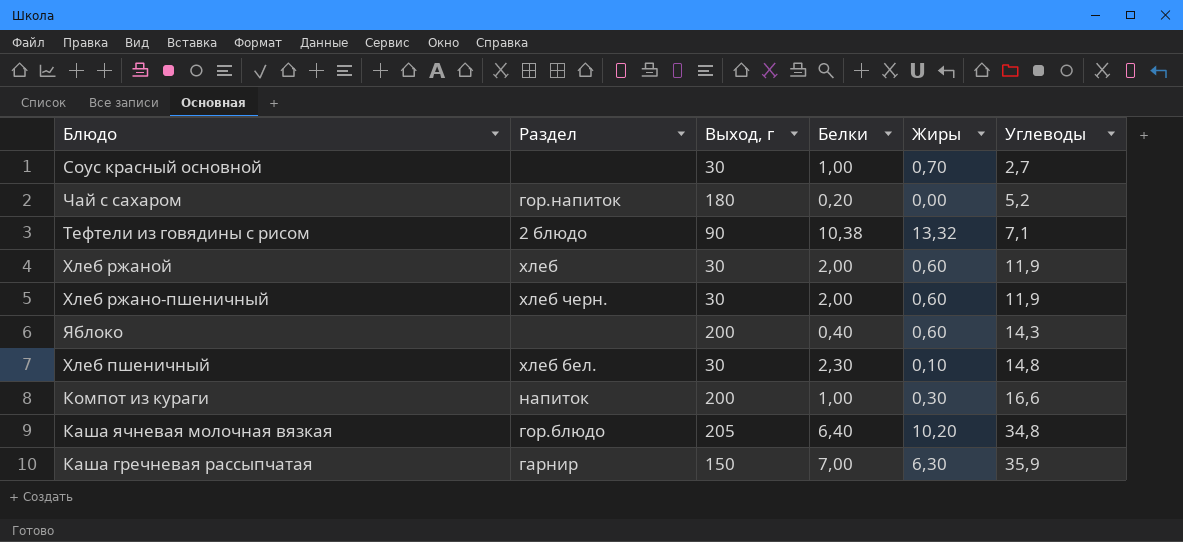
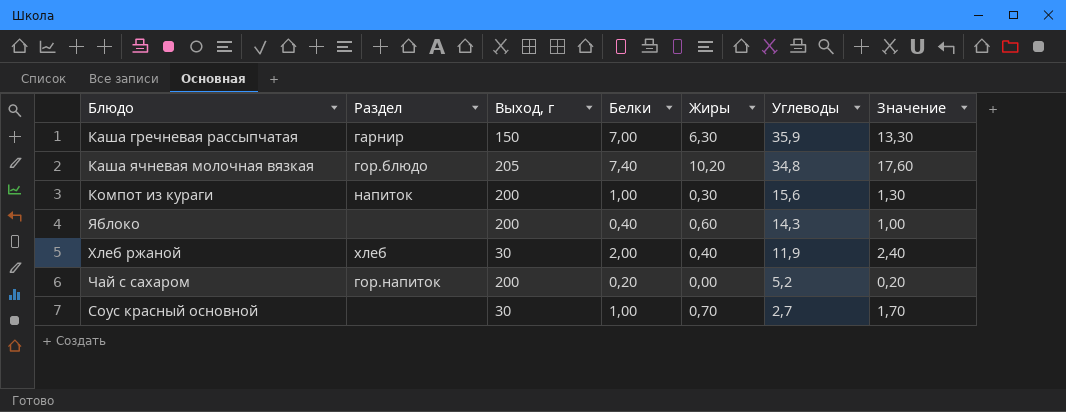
row order: Углеводы ascending -> Углеводы descending
column Значение | formula: none -> [Белки] + [Жиры]
row Тефтели из говядины с рисом: 2 блюдо | 90 | 10,38 | 13,32 | 7,1 -> none
row Хлеб ржано-пшеничный: хлеб черн. | 30 | 2,00 | 0,60 | 11,9 -> none
row Хлеб пшеничный: хлеб бел. | 30 | 2,30 | 0,10 | 14,8 -> none
Каша ячневая молочная вязкая | Белки: 6,40 -> 7,40
Компот из кураги | Углеводы: 16,6 -> 15,6
Хлеб ржаной | Жиры: 0,60 -> 0,40
Чай с сахаром | Выход, г: 180 -> 200

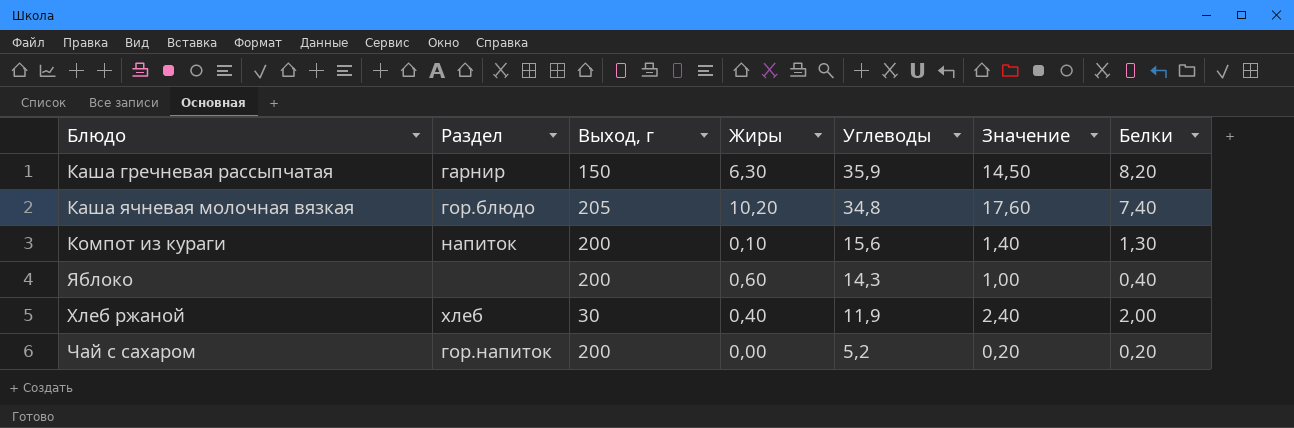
column Белки | position: 4 -> 7
row Соус красный основной: none | 30 | 1,00 | 0,70 | 2,7 | 1,70 -> none
Каша гречневая рассыпчатая | Значение: 13,30 -> 14,50
Каша гречневая рассыпчатая | Белки: 7,00 -> 8,20
Компот из кураги | Жиры: 0,30 -> 0,10
Компот из кураги | Значение: 1,30 -> 1,40
Компот из кураги | Белки: 1,00 -> 1,30

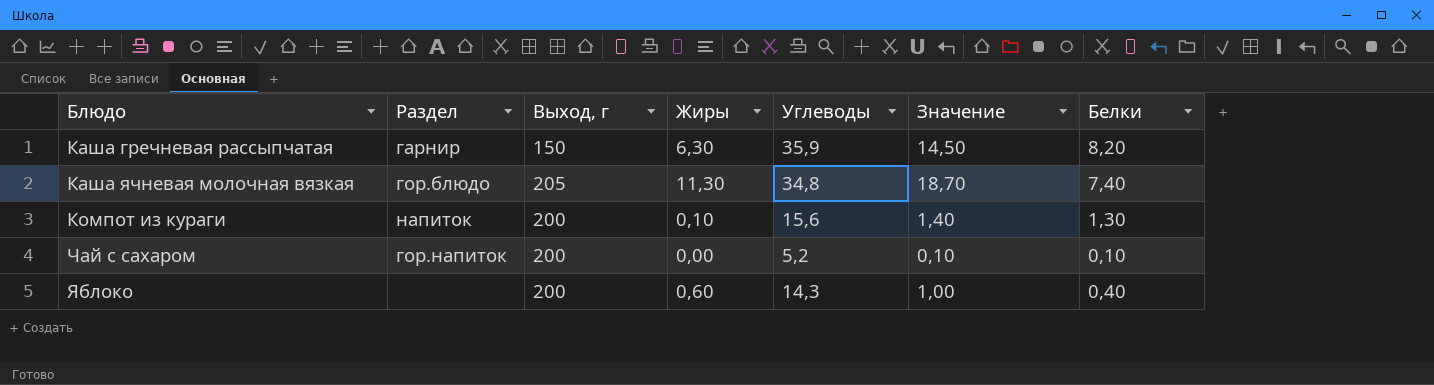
row order: Углеводы descending -> Блюдо ascending
row Хлеб ржаной: хлеб | 30 | 0,40 | 11,9 | 2,40 | 2,00 -> none
Каша ячневая молочная вязкая | Жиры: 10,20 -> 11,30
Каша ячневая молочная вязкая | Значение: 17,60 -> 18,70
Чай с сахаром | Значение: 0,20 -> 0,10
Чай с сахаром | Белки: 0,20 -> 0,10

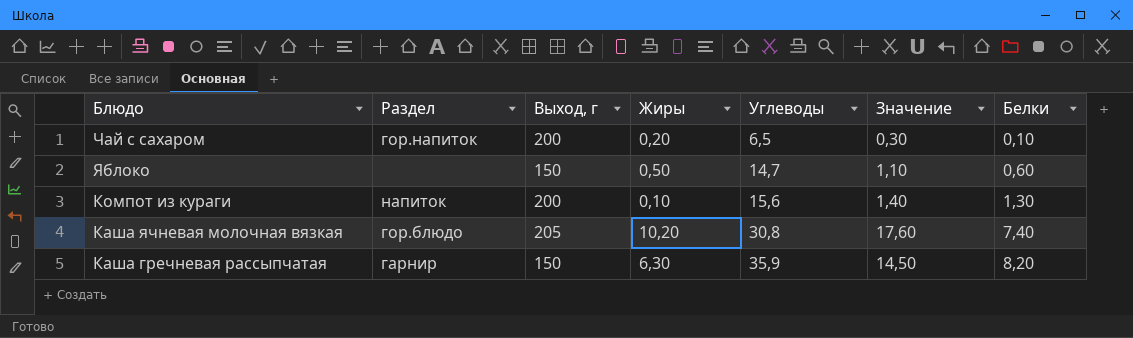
row order: Блюдо ascending -> Углеводы ascending
Чай с сахаром | Жиры: 0,00 -> 0,20
Чай с сахаром | Углеводы: 5,2 -> 6,5
Чай с сахаром | Значение: 0,10 -> 0,30
Яблоко | Выход, г: 200 -> 150
Яблоко | Жиры: 0,60 -> 0,50
Яблоко | Углеводы: 14,3 -> 14,7
Яблоко | Значение: 1,00 -> 1,10
Яблоко | Белки: 0,40 -> 0,60
Каша ячневая молочная вязкая | Жиры: 11,30 -> 10,20
Каша ячневая молочная вязкая | Углеводы: 34,8 -> 30,8
Каша ячневая молочная вязкая | Значение: 18,70 -> 17,60

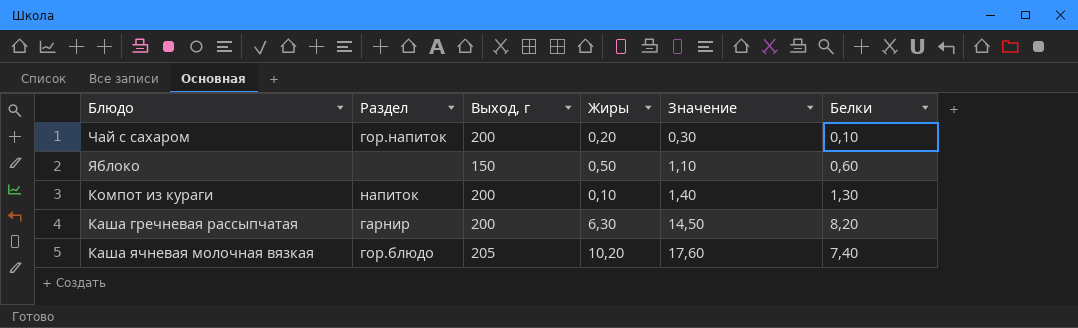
row order: Углеводы ascending -> Значение ascending
column Углеводы | position: 5 -> none
Каша гречневая рассыпчатая | Выход, г: 150 -> 200

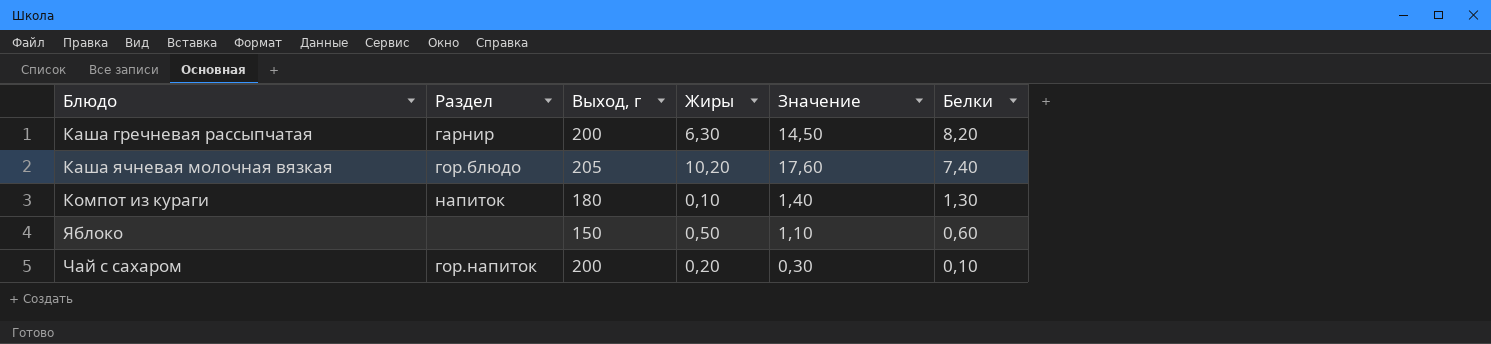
row order: Значение ascending -> Белки descending
Компот из кураги | Выход, г: 200 -> 180

